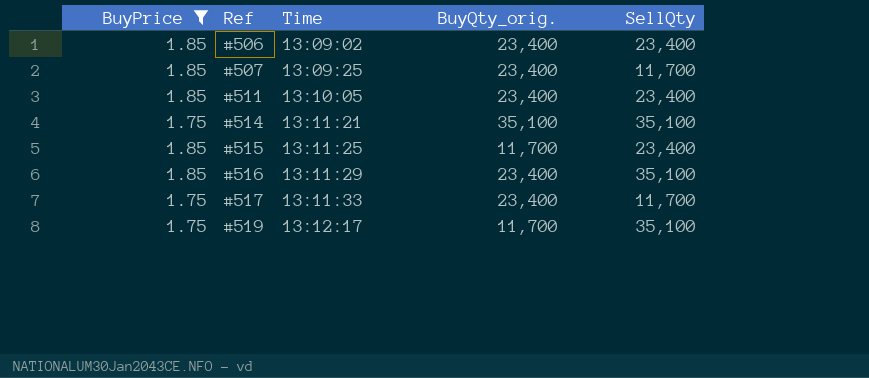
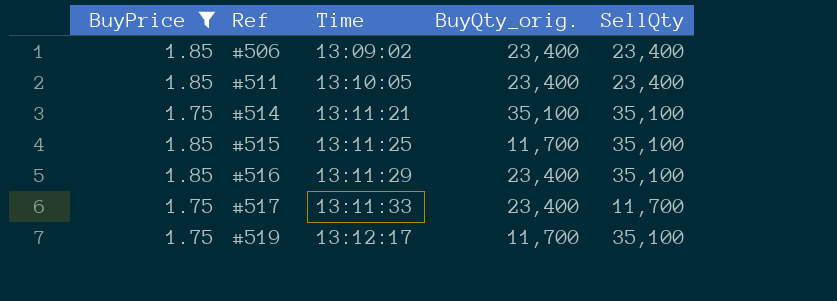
row #507: 1.85 | 13:09:25 | 23,400 | 11,700 -> none
#515 | SellQty: 23,400 -> 35,100

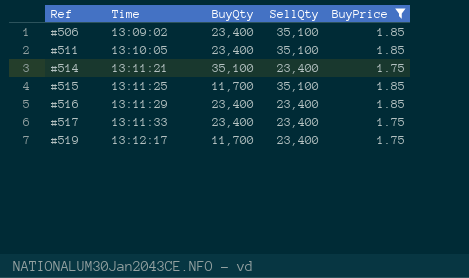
column name: BuyQty_orig. -> BuyQty
column BuyPrice | position: 1 -> 5
#506 | SellQty: 23,400 -> 35,100
#511 | SellQty: 23,400 -> 35,100
#514 | SellQty: 35,100 -> 23,400
#516 | SellQty: 35,100 -> 23,400
#517 | SellQty: 11,700 -> 23,400
#519 | SellQty: 35,100 -> 23,400

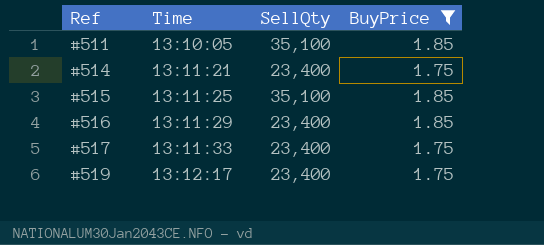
column BuyQty | position: 3 -> none
row #506: 13:09:02 | 23,400 | 35,100 | 1.85 -> none

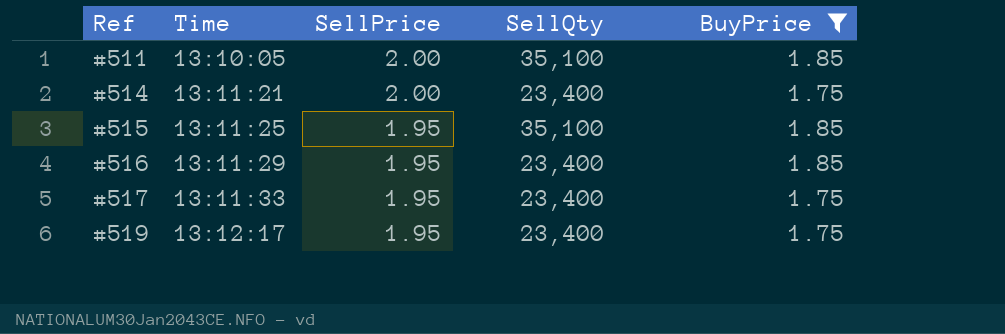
column SellPrice | position: none -> 3

